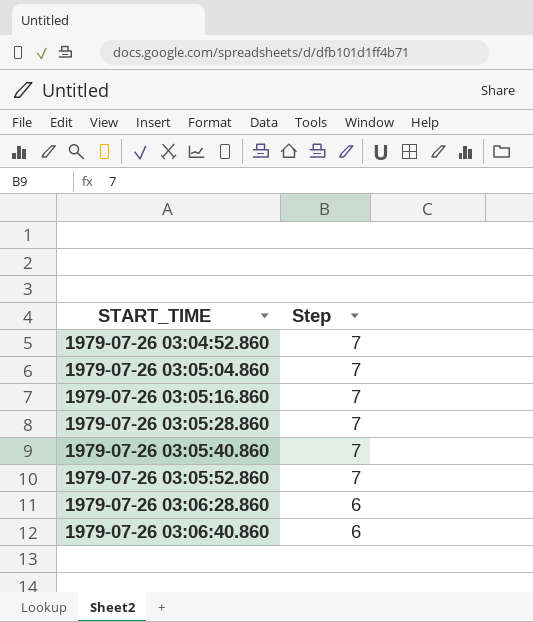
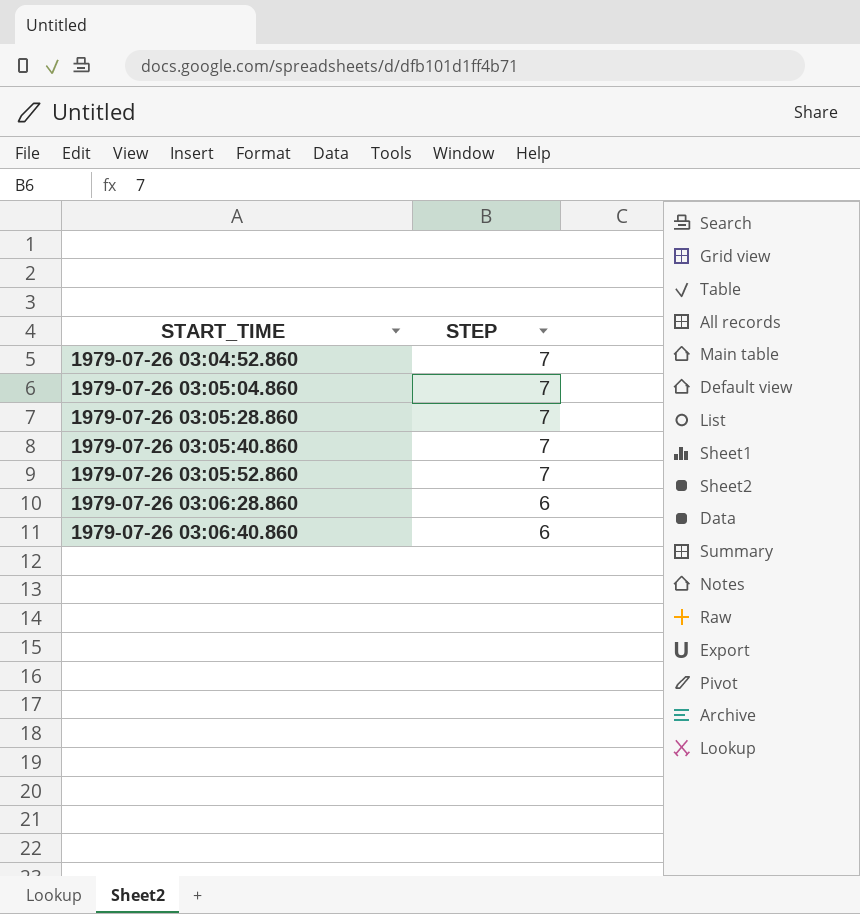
column name: Step -> STEP
row 1979-07-26 03:05:16.860: 7 -> none

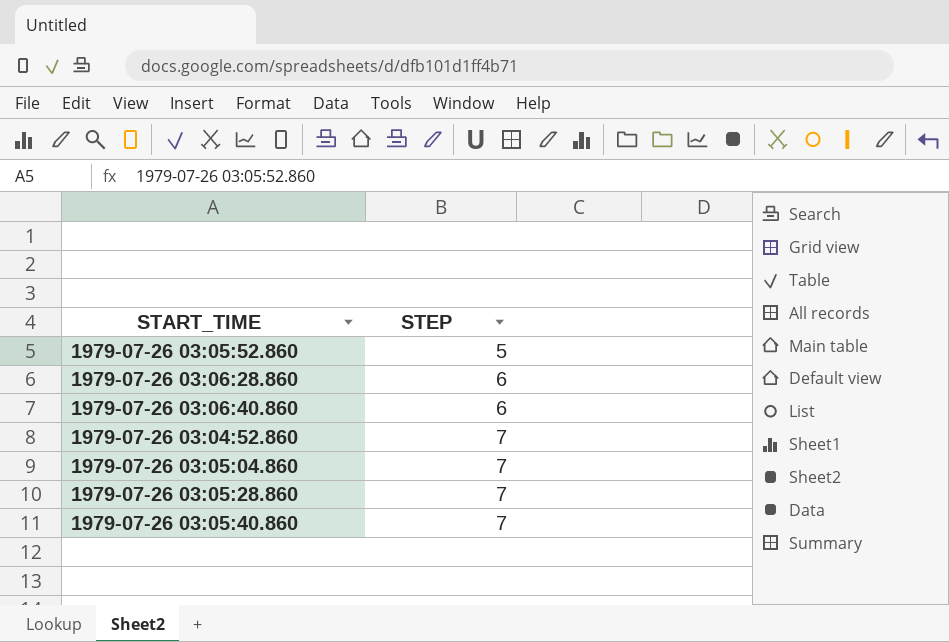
row order: START_TIME ascending -> STEP ascending
1979-07-26 03:05:52.860 | STEP: 7 -> 5

